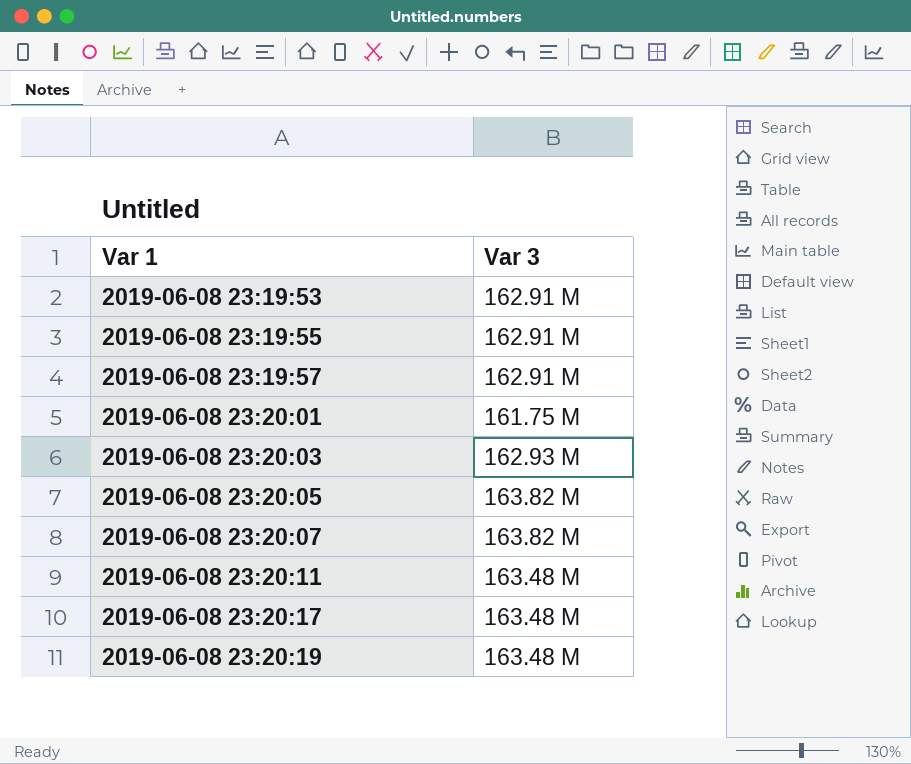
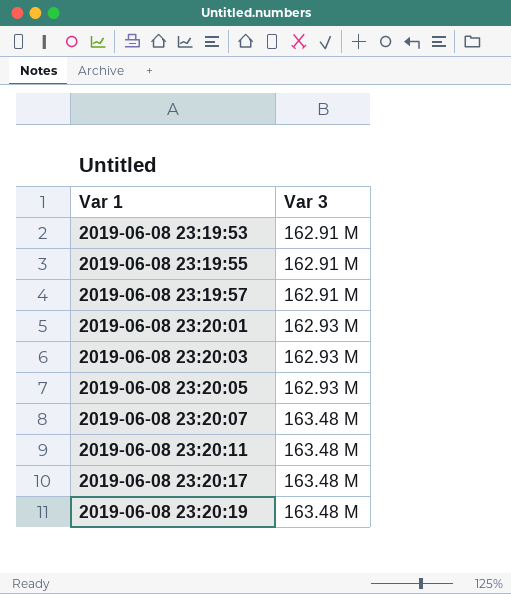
2019-06-08 23:20:01 | Var 3: 161.75 M -> 162.93 M
2019-06-08 23:20:05 | Var 3: 163.82 M -> 162.93 M
2019-06-08 23:20:07 | Var 3: 163.82 M -> 163.48 M

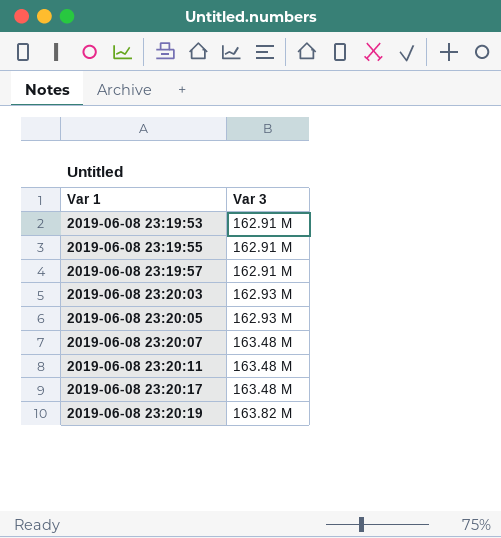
row 2019-06-08 23:20:01: 162.93 M -> none
2019-06-08 23:20:19 | Var 3: 163.48 M -> 163.82 M

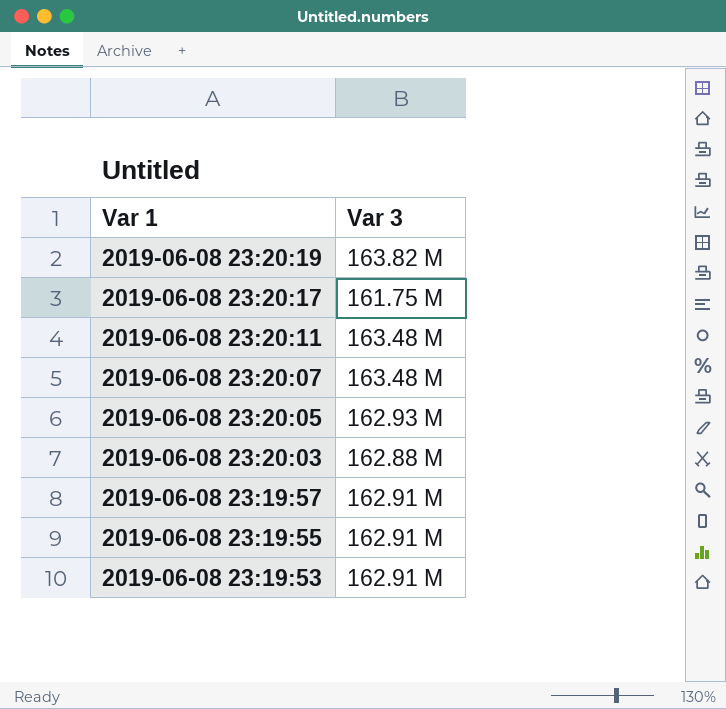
row order: Var 1 ascending -> Var 1 descending
2019-06-08 23:20:17 | Var 3: 163.48 M -> 161.75 M
2019-06-08 23:20:03 | Var 3: 162.93 M -> 162.88 M

